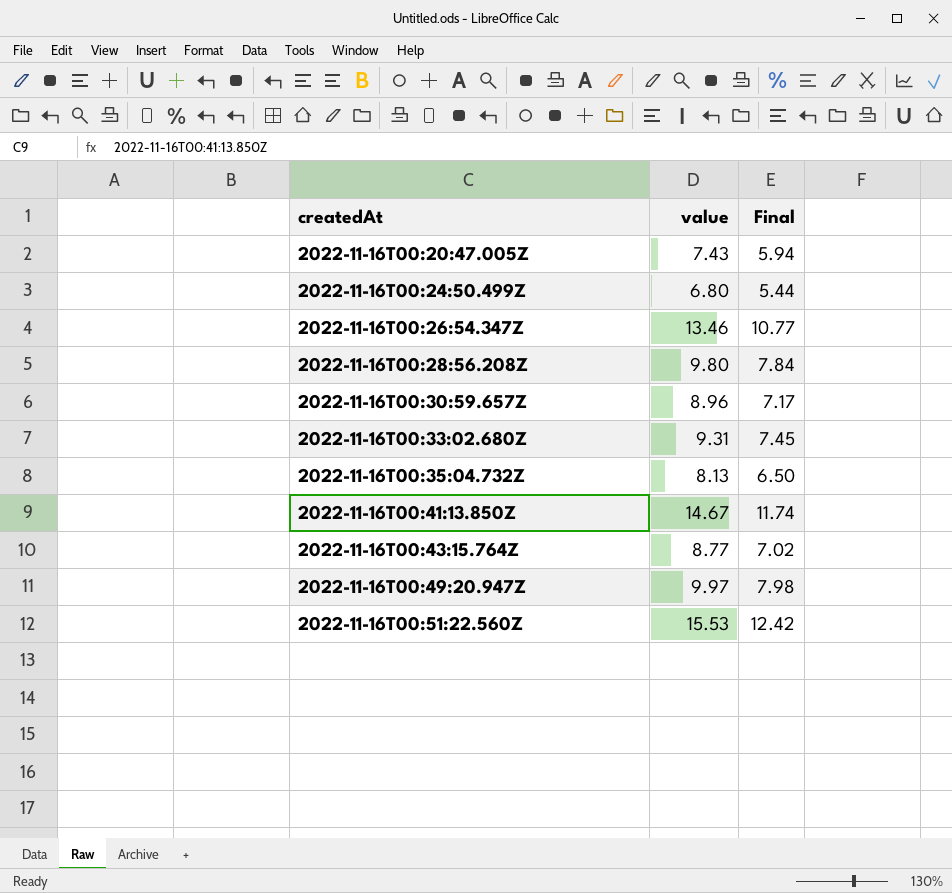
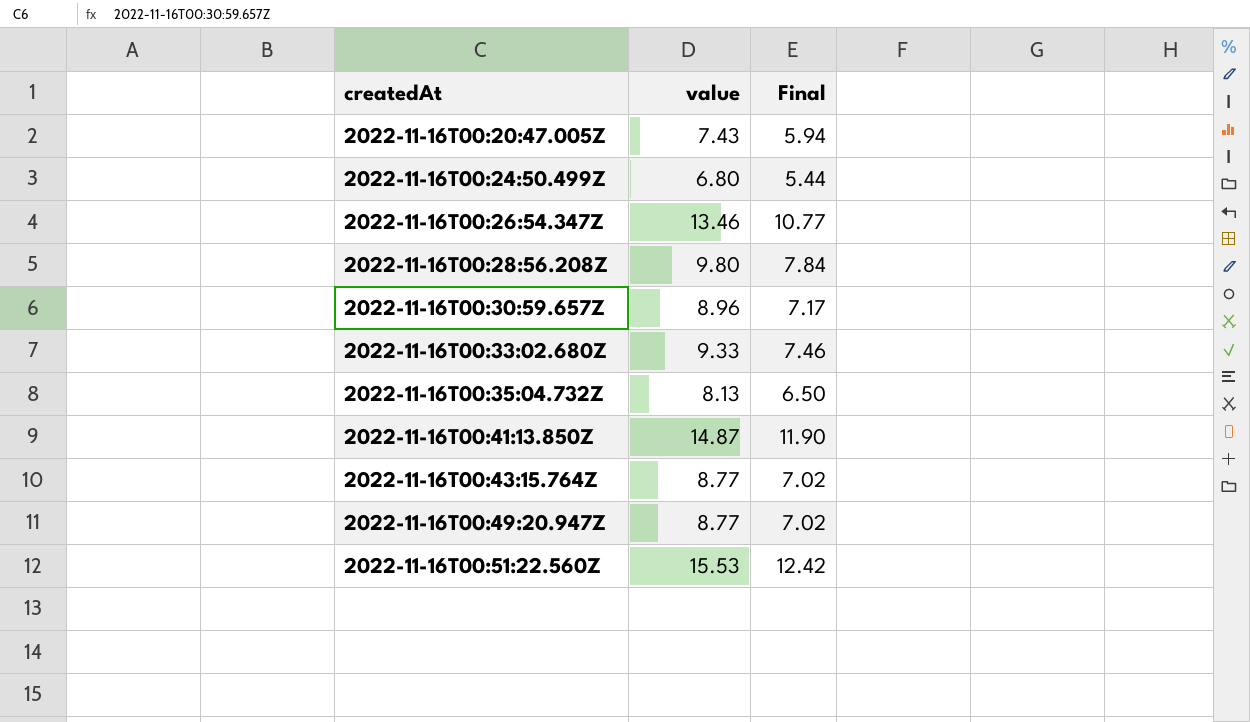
2022-11-16T00:33:02.680Z | value: 9.31 -> 9.33
2022-11-16T00:33:02.680Z | Final: 7.45 -> 7.46
2022-11-16T00:41:13.850Z | value: 14.67 -> 14.87
2022-11-16T00:41:13.850Z | Final: 11.74 -> 11.90
2022-11-16T00:49:20.947Z | value: 9.97 -> 8.77
2022-11-16T00:49:20.947Z | Final: 7.98 -> 7.02

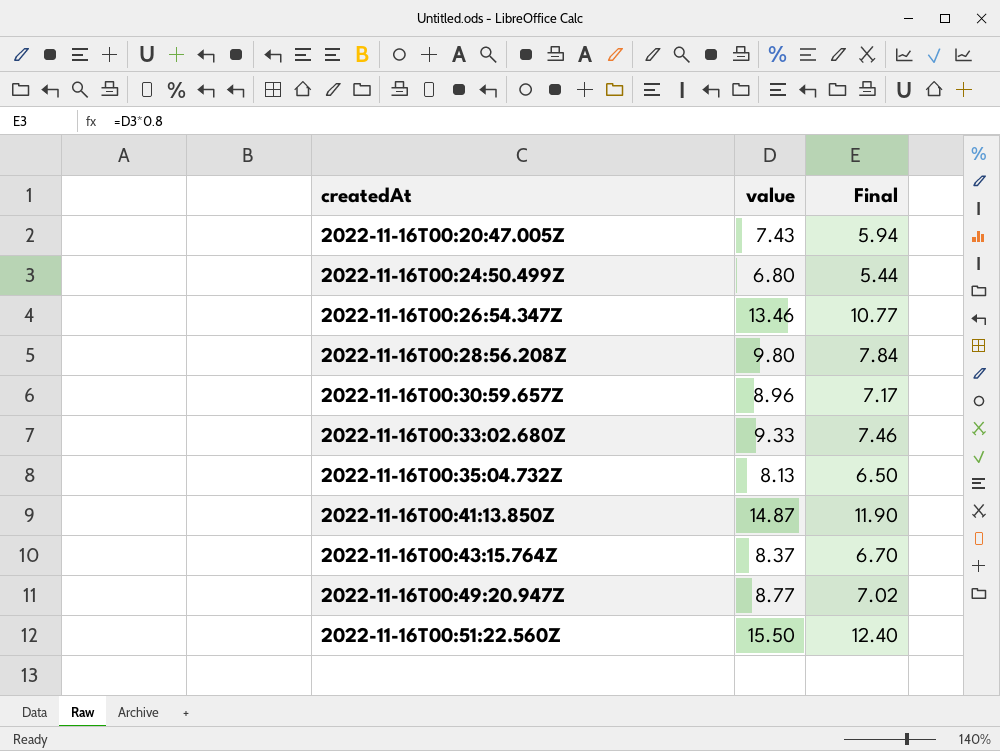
2022-11-16T00:43:15.764Z | value: 8.77 -> 8.37
2022-11-16T00:43:15.764Z | Final: 7.02 -> 6.70
2022-11-16T00:51:22.560Z | value: 15.53 -> 15.50
2022-11-16T00:51:22.560Z | Final: 12.42 -> 12.40

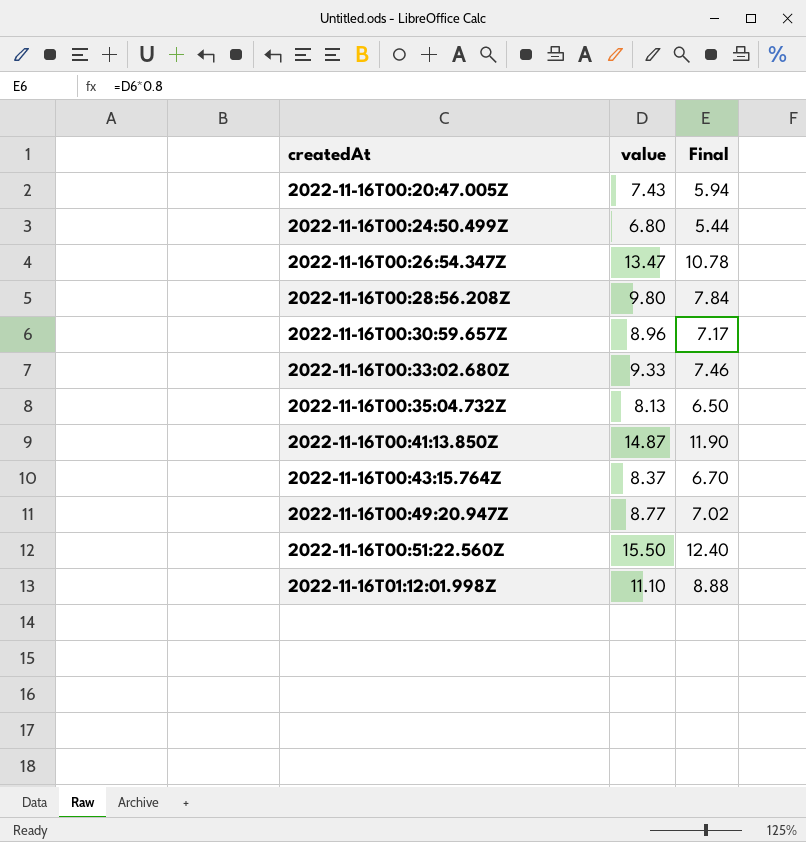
2022-11-16T00:26:54.347Z | value: 13.46 -> 13.47
2022-11-16T00:26:54.347Z | Final: 10.77 -> 10.78
row 2022-11-16T01:12:01.998Z: none -> 11.10 | 8.88

